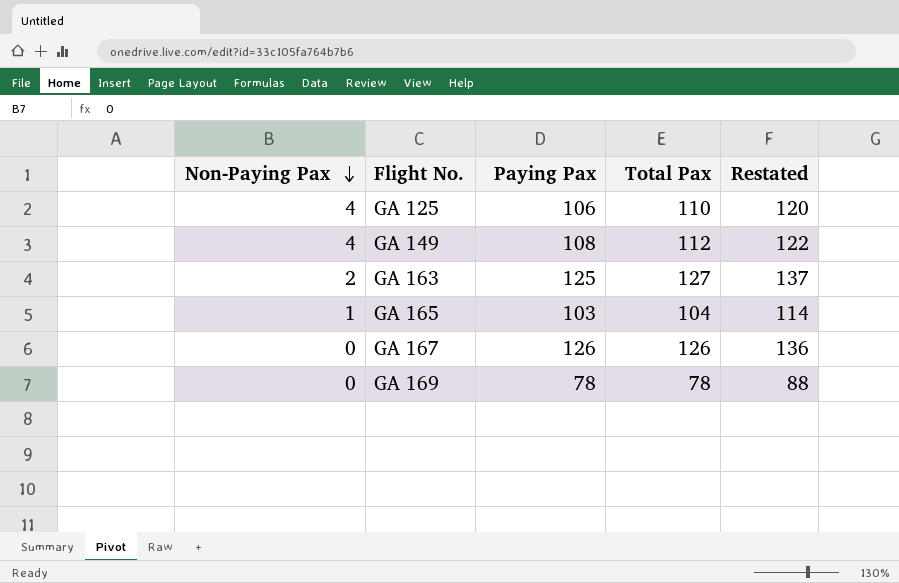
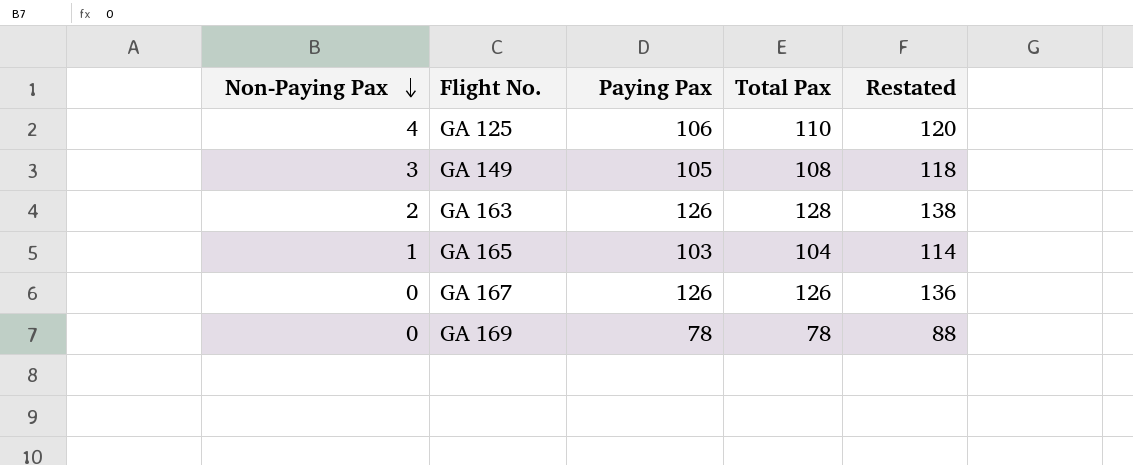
GA 149 | Non-Paying Pax: 4 -> 3
GA 149 | Paying Pax: 108 -> 105
GA 149 | Total Pax: 112 -> 108
GA 149 | Restated: 122 -> 118
GA 163 | Paying Pax: 125 -> 126
GA 163 | Total Pax: 127 -> 128
GA 163 | Restated: 137 -> 138

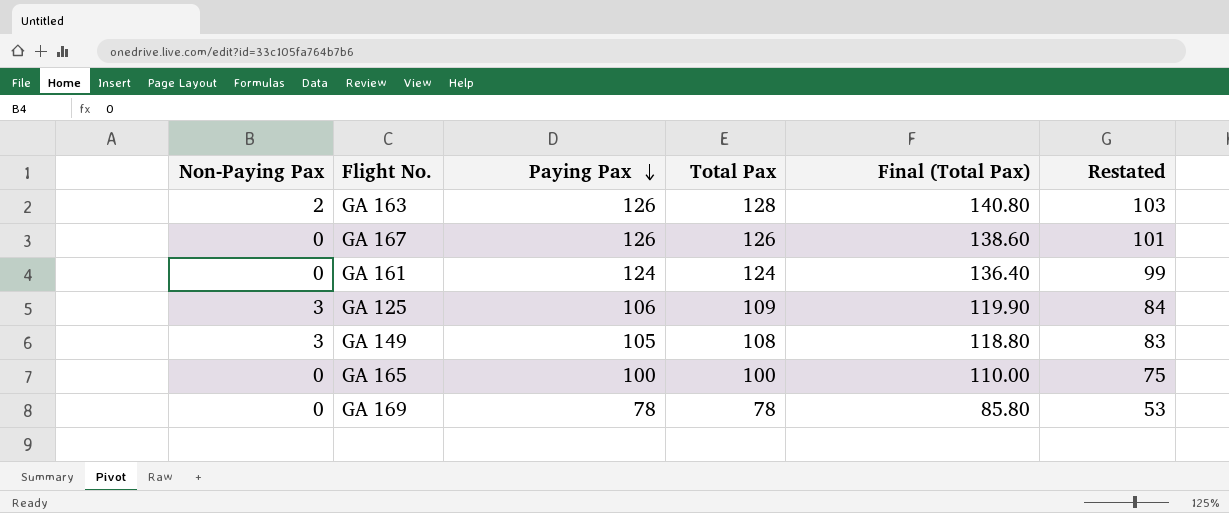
row order: Non-Paying Pax descending -> Paying Pax descending
column Final (Total Pax) | formula: none -> [Total Pax] * 1.1
column Restated | formula: [Total Pax] + 10 -> [Total Pax] - 25
row GA 161: none -> 0 | 124 | 124 | 136.40 | 99
GA 125 | Non-Paying Pax: 4 -> 3
GA 125 | Total Pax: 110 -> 109
GA 165 | Non-Paying Pax: 1 -> 0
GA 165 | Paying Pax: 103 -> 100
GA 165 | Total Pax: 104 -> 100

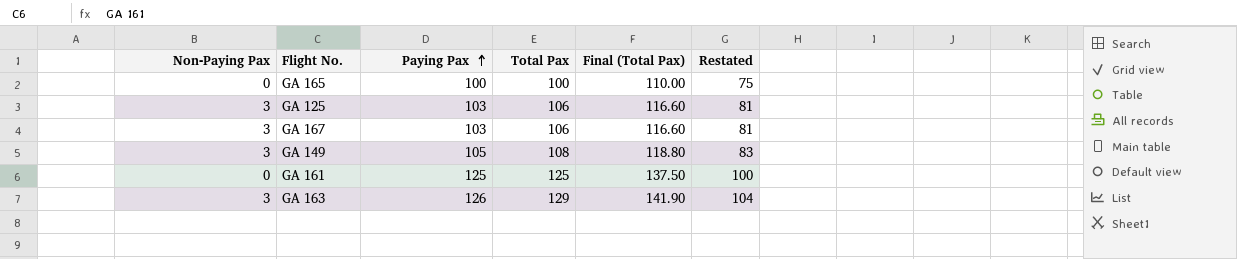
row order: Paying Pax descending -> Paying Pax ascending
row GA 169: 0 | 78 | 78 | 85.80 | 53 -> none
GA 125 | Paying Pax: 106 -> 103
GA 125 | Total Pax: 109 -> 106
GA 125 | Final (Total Pax): 119.90 -> 116.60
GA 125 | Restated: 84 -> 81
GA 167 | Non-Paying Pax: 0 -> 3
GA 167 | Paying Pax: 126 -> 103
GA 167 | Total Pax: 126 -> 106
GA 167 | Final (Total Pax): 138.60 -> 116.60
GA 167 | Restated: 101 -> 81
GA 161 | Paying Pax: 124 -> 125
GA 161 | Total Pax: 124 -> 125
GA 161 | Final (Total Pax): 136.40 -> 137.50
GA 161 | Restated: 99 -> 100
GA 163 | Non-Paying Pax: 2 -> 3
GA 163 | Total Pax: 128 -> 129
GA 163 | Final (Total Pax): 140.80 -> 141.90
GA 163 | Restated: 103 -> 104

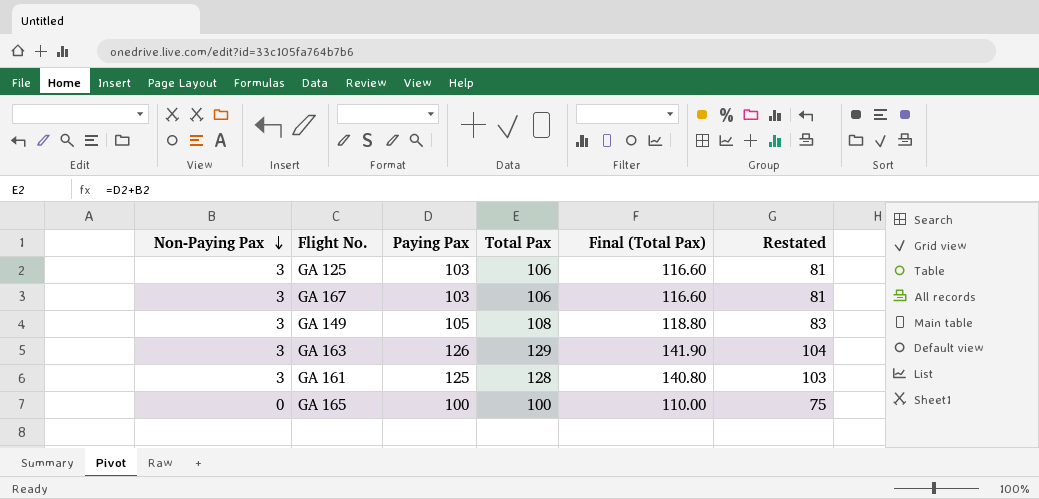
row order: Paying Pax ascending -> Non-Paying Pax descending
GA 161 | Non-Paying Pax: 0 -> 3
GA 161 | Total Pax: 125 -> 128
GA 161 | Final (Total Pax): 137.50 -> 140.80
GA 161 | Restated: 100 -> 103

